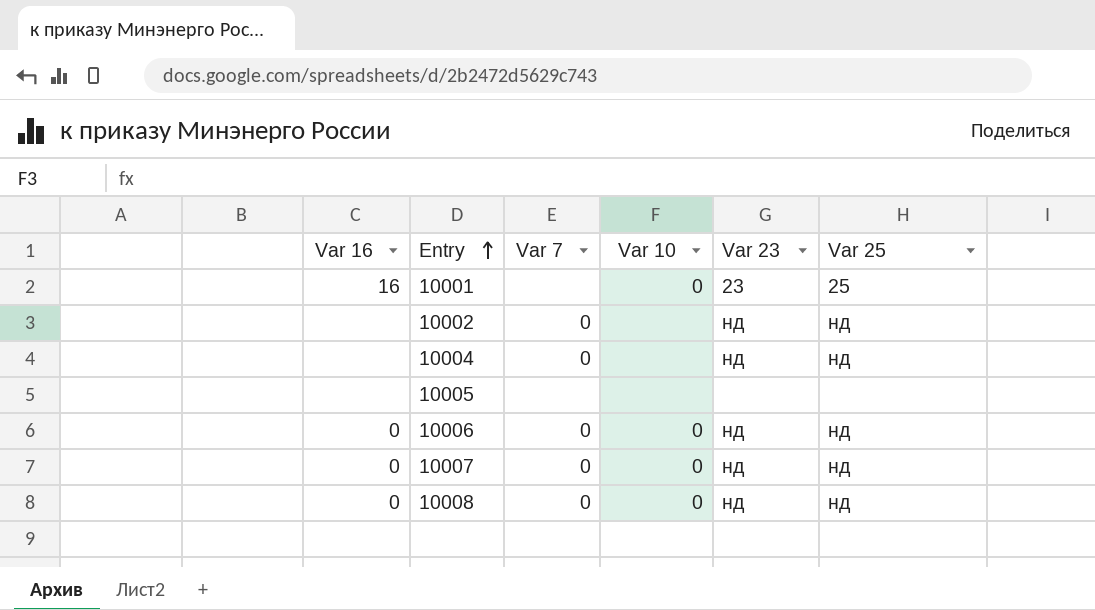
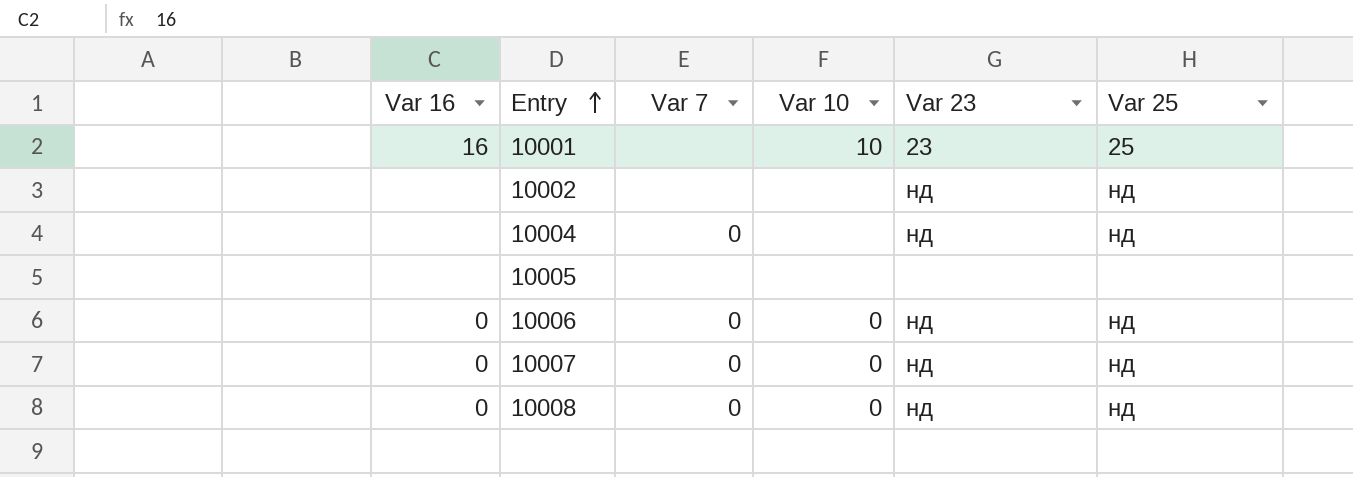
10001 | Var 10: 0 -> 10
10002 | Var 7: 0 -> none

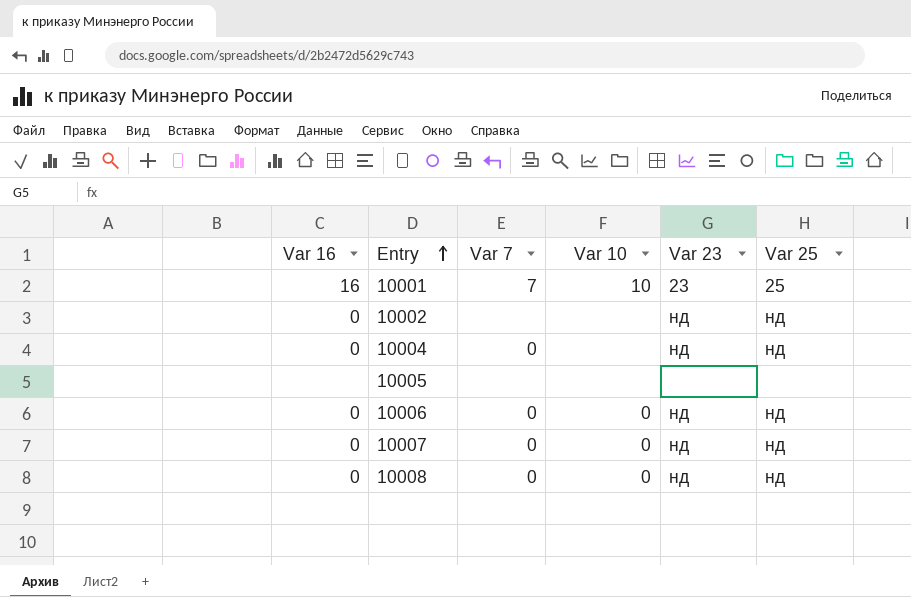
10001 | Var 7: none -> 7
10002 | Var 16: none -> 0
10004 | Var 16: none -> 0

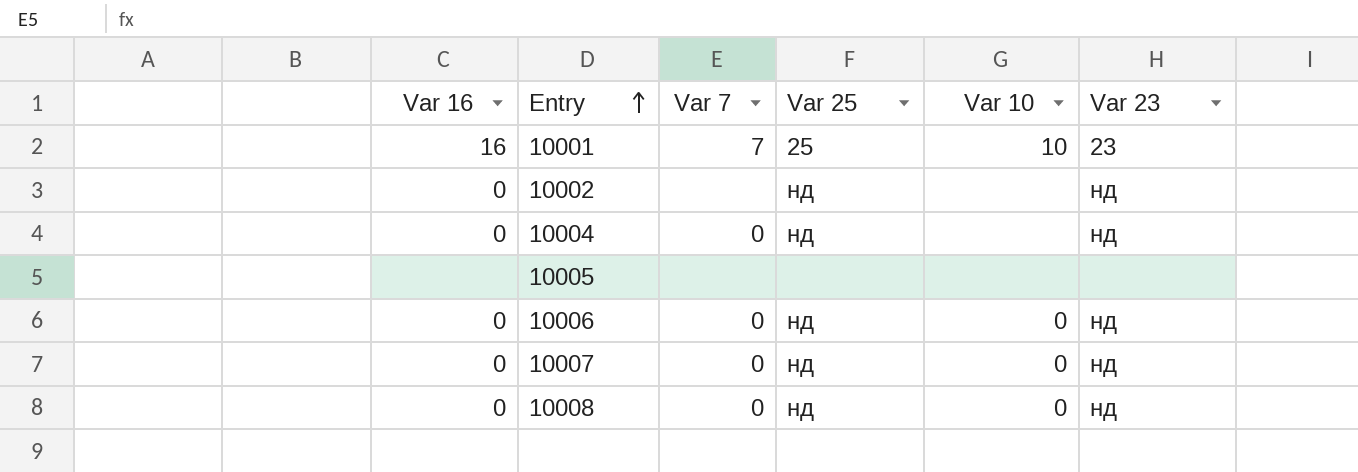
column Var 25 | position: 6 -> 4

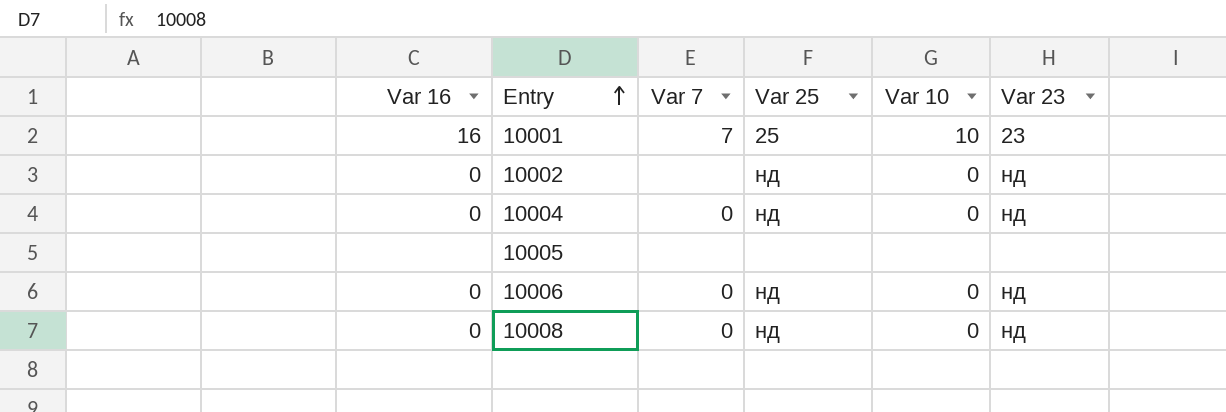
row 10007: 0 | 0 | нд | 0 | нд -> none
10002 | Var 10: none -> 0
10004 | Var 10: none -> 0

